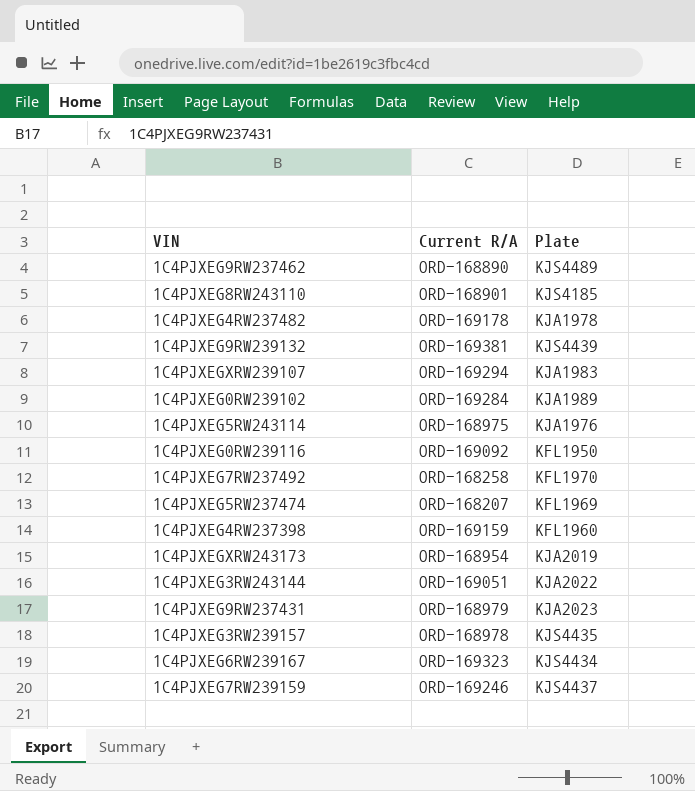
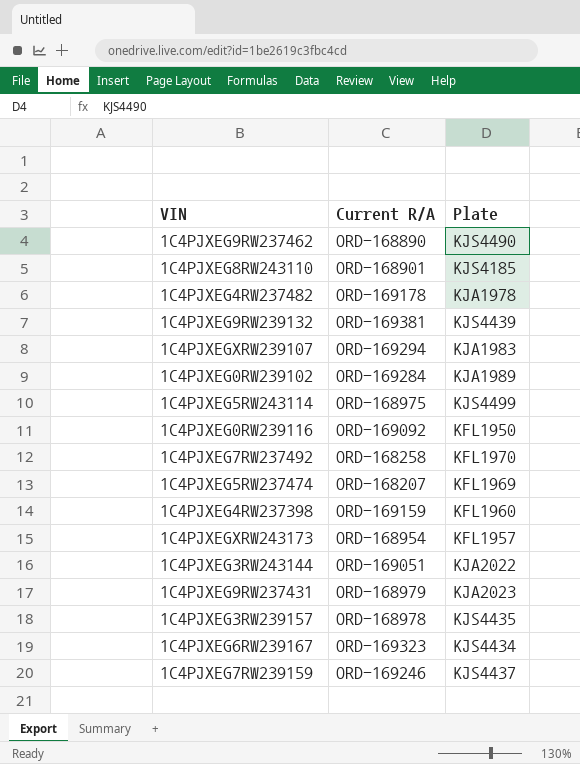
1C4PJXEG9RW237462 | Plate: KJS4489 -> KJS4490
1C4PJXEG5RW243114 | Plate: KJA1976 -> KJS4499
1C4PJXEGXRW243173 | Plate: KJA2019 -> KFL1957

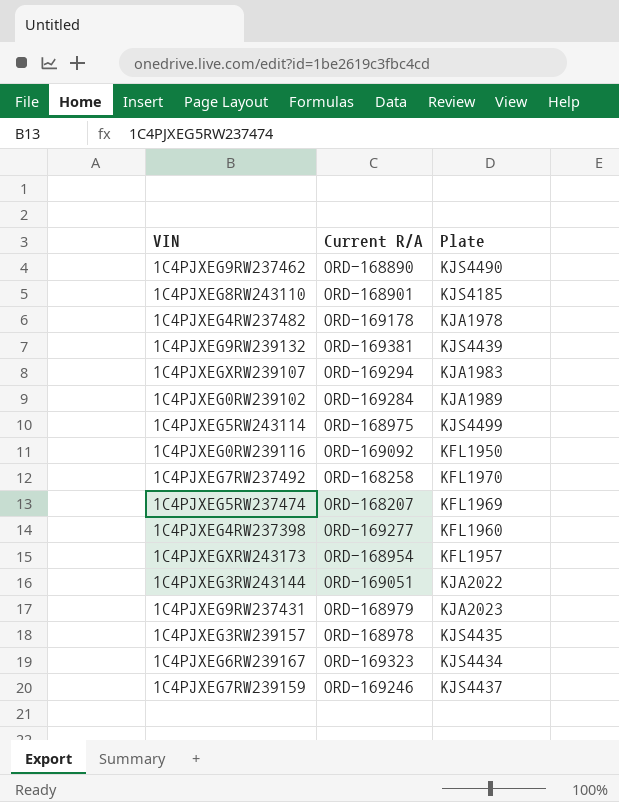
1C4PJXEG4RW237398 | Current R/A: ORD-169159 -> ORD-169277

